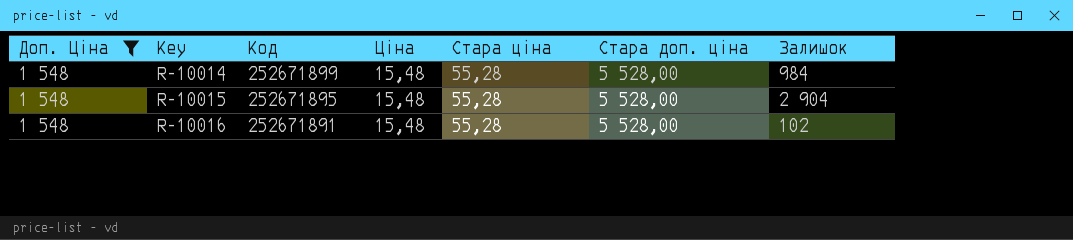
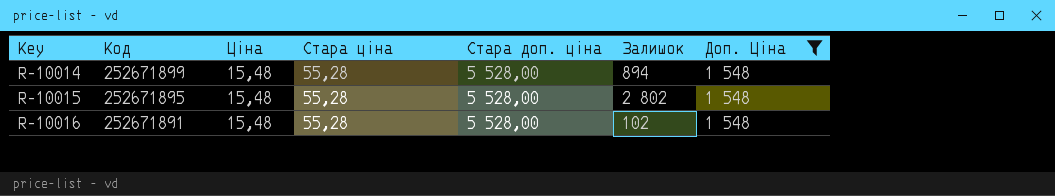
column Доп. Ціна | position: 1 -> 7
R-10014 | Залишок: 984 -> 894
R-10015 | Залишок: 2 904 -> 2 802

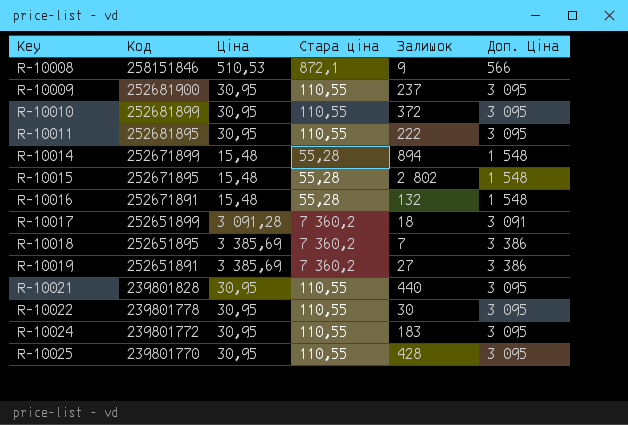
filter: Доп. Ціна = 1 548 -> none
column Стара доп. ціна | position: 5 -> none
R-10016 | Залишок: 102 -> 132

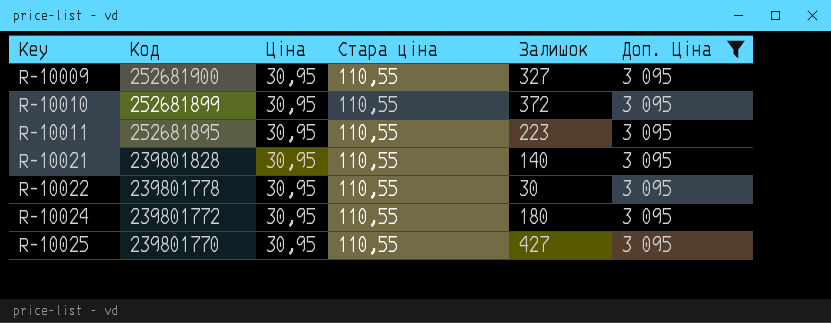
filter: none -> Доп. Ціна = 3 095
R-10009 | Залишок: 237 -> 327
R-10011 | Залишок: 222 -> 223
R-10021 | Залишок: 440 -> 140
R-10024 | Залишок: 183 -> 180
R-10025 | Залишок: 428 -> 427

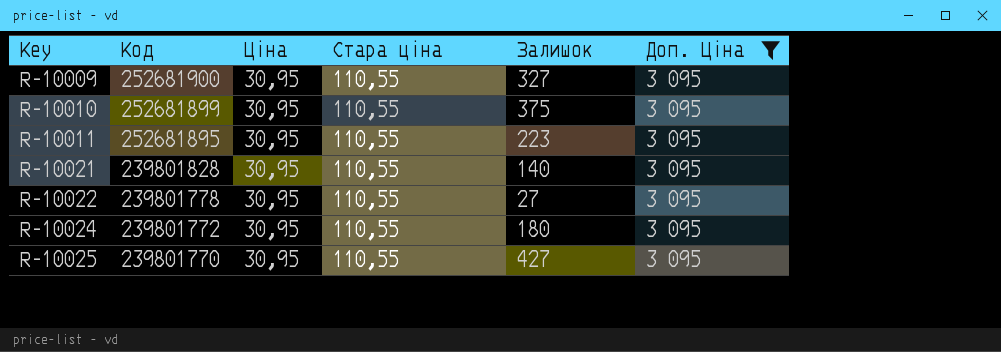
R-10010 | Залишок: 372 -> 375
R-10022 | Залишок: 30 -> 27

